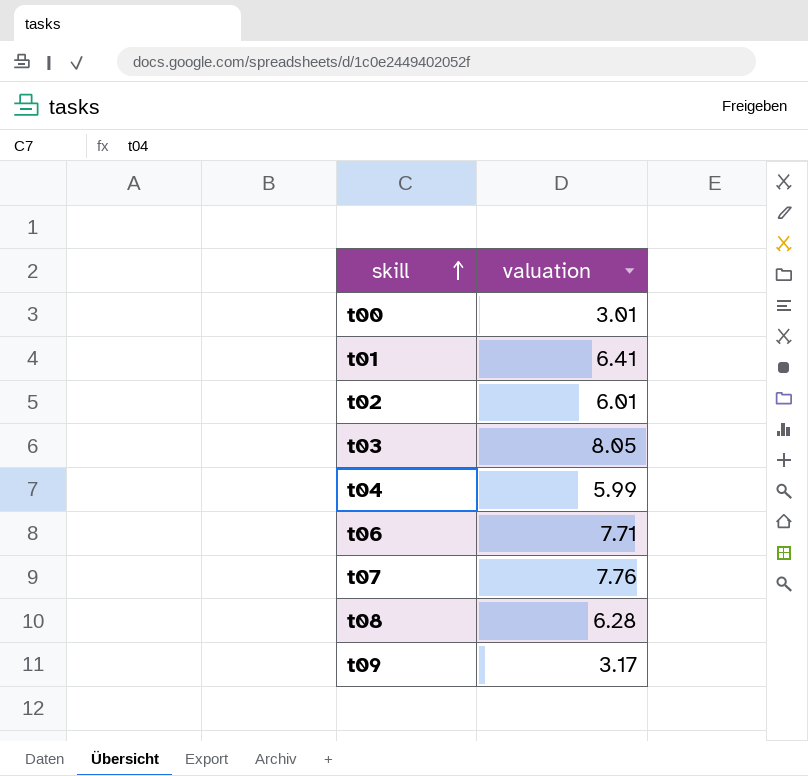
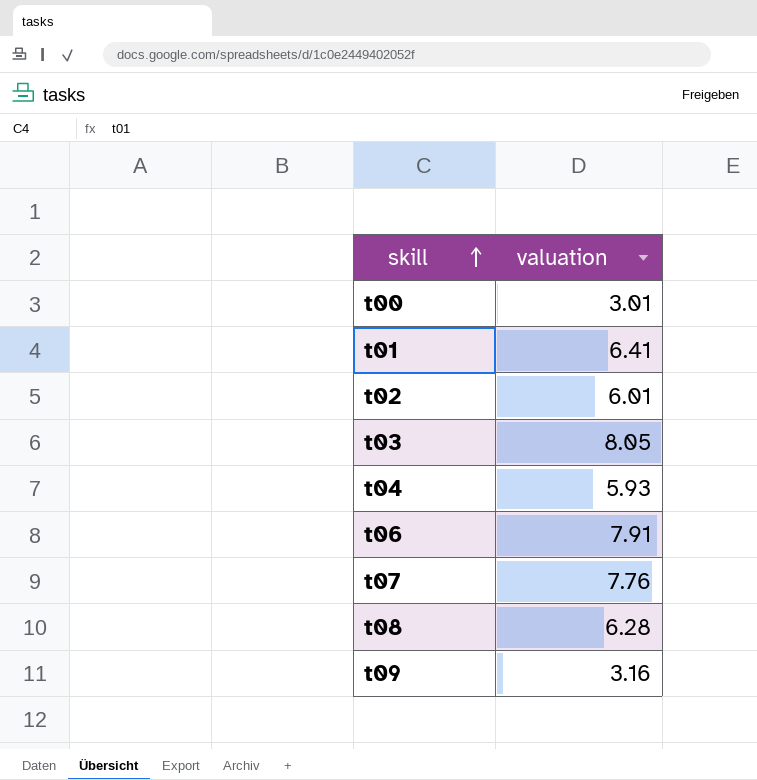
t04 | valuation: 5.99 -> 5.93
t06 | valuation: 7.71 -> 7.91
t09 | valuation: 3.17 -> 3.16

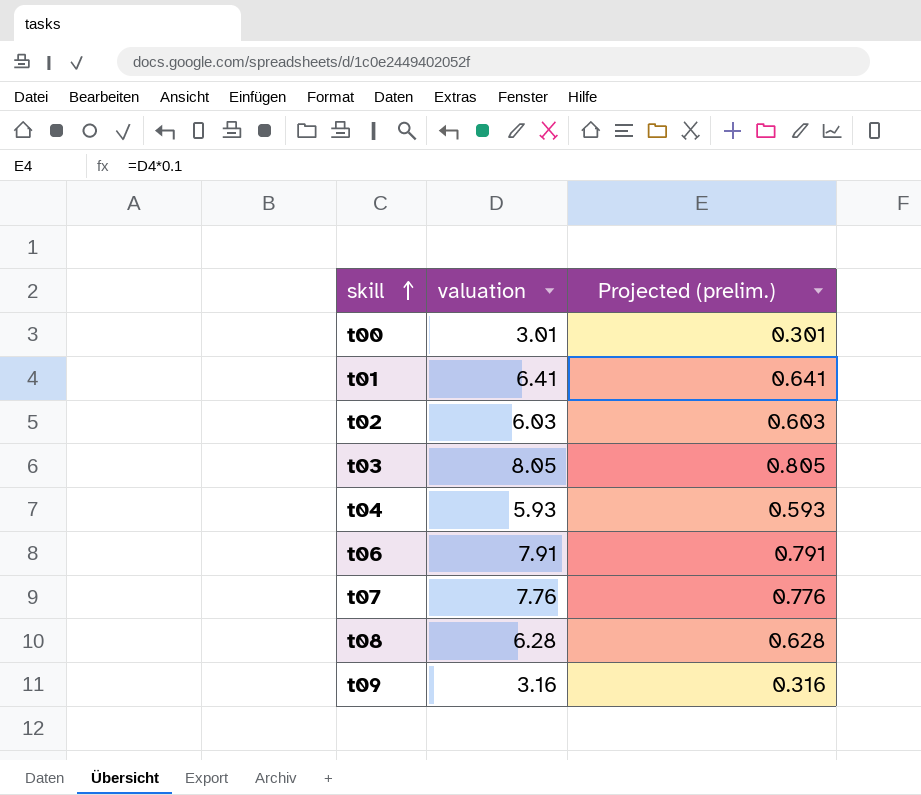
column Projected (prelim.) | formula: none -> [valuation] * 0.1
t02 | valuation: 6.01 -> 6.03

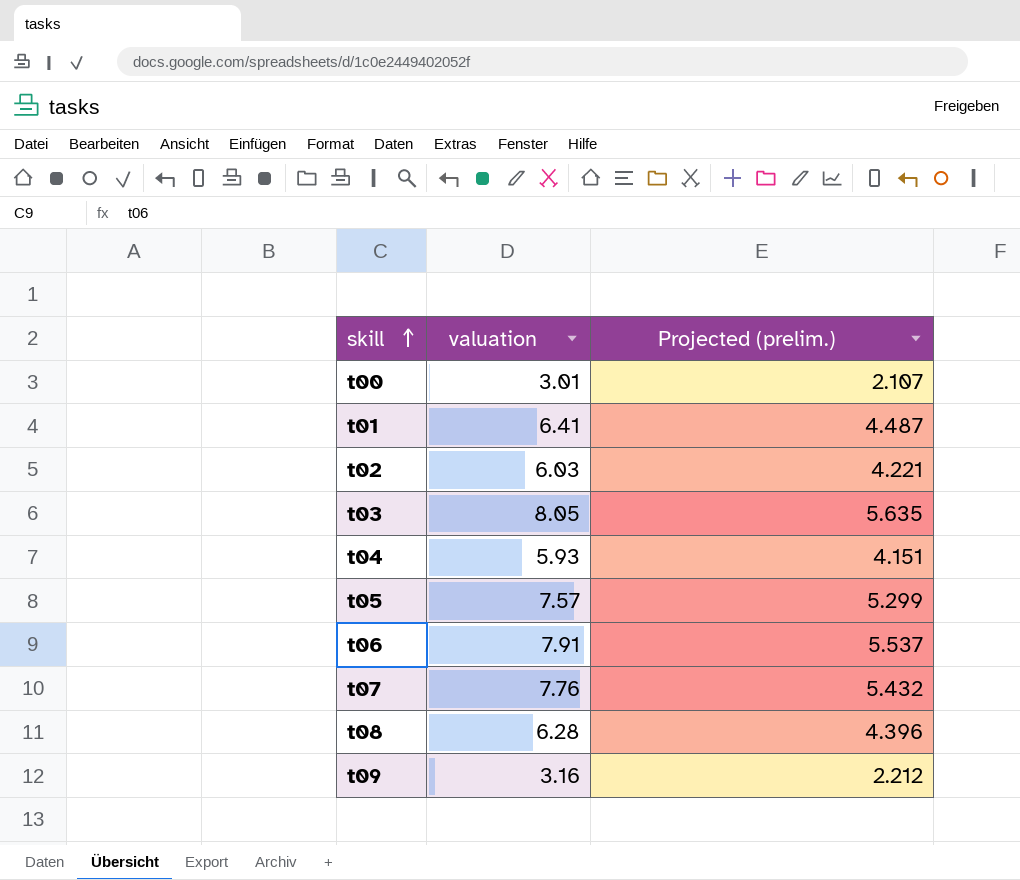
column Projected (prelim.) | formula: [valuation] * 0.1 -> [valuation] * 0.7
row t05: none -> 7.57 | 5.299

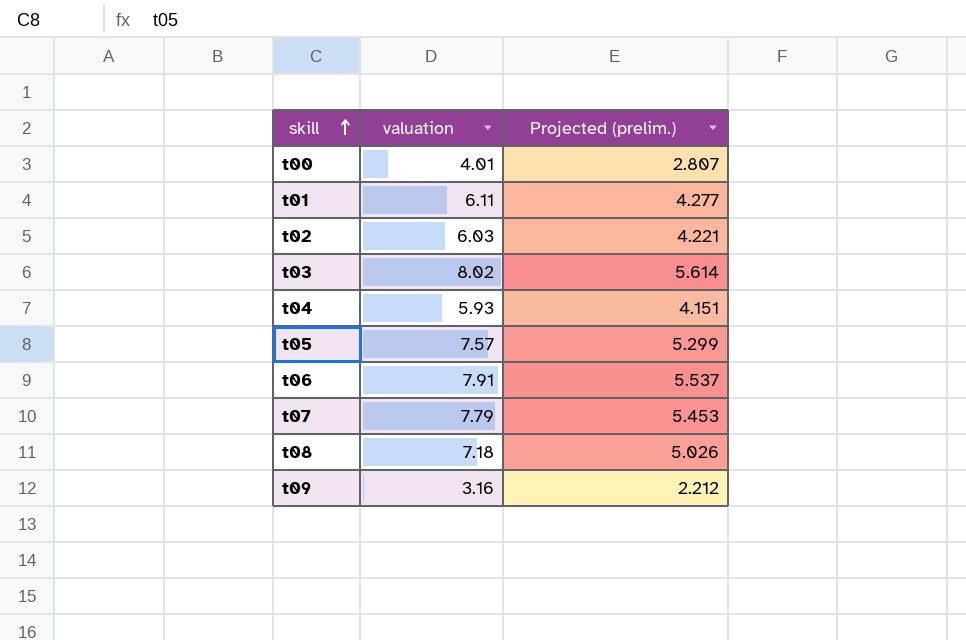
t00 | valuation: 3.01 -> 4.01
t00 | Projected (prelim.): 2.107 -> 2.807
t01 | valuation: 6.41 -> 6.11
t01 | Projected (prelim.): 4.487 -> 4.277
t03 | valuation: 8.05 -> 8.02
t03 | Projected (prelim.): 5.635 -> 5.614
t07 | valuation: 7.76 -> 7.79
t07 | Projected (prelim.): 5.432 -> 5.453
t08 | valuation: 6.28 -> 7.18
t08 | Projected (prelim.): 4.396 -> 5.026

